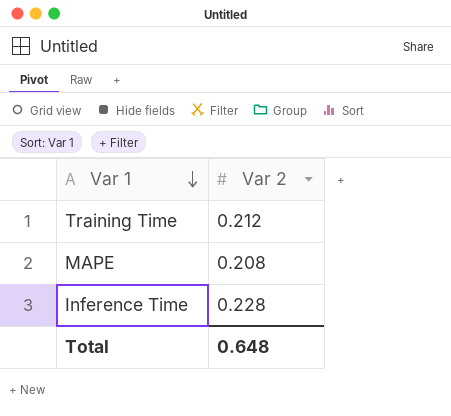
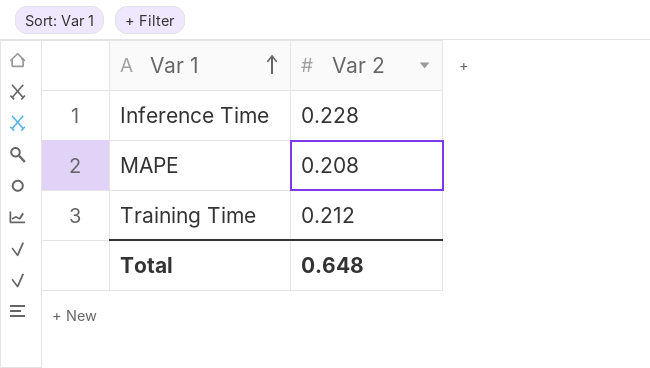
row order: Var 1 descending -> Var 1 ascending

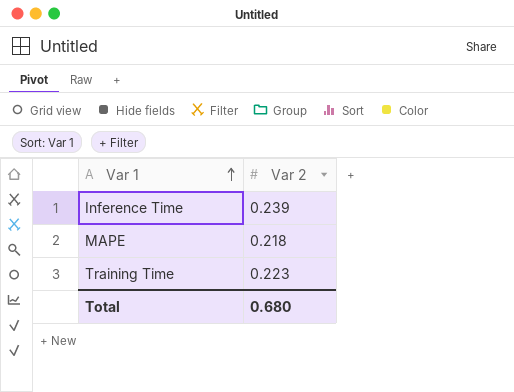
Inference Time | Var 2: 0.228 -> 0.239
MAPE | Var 2: 0.208 -> 0.218
Training Time | Var 2: 0.212 -> 0.223
Total | Var 2: 0.648 -> 0.680

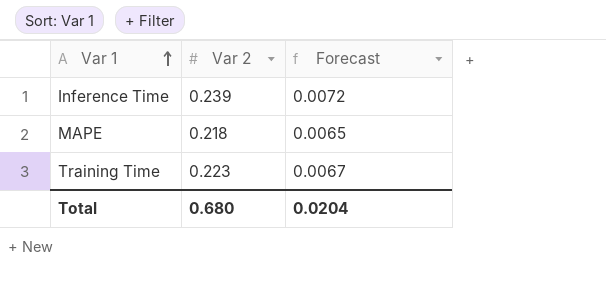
column Forecast | formula: none -> [Var 2] * 0.03

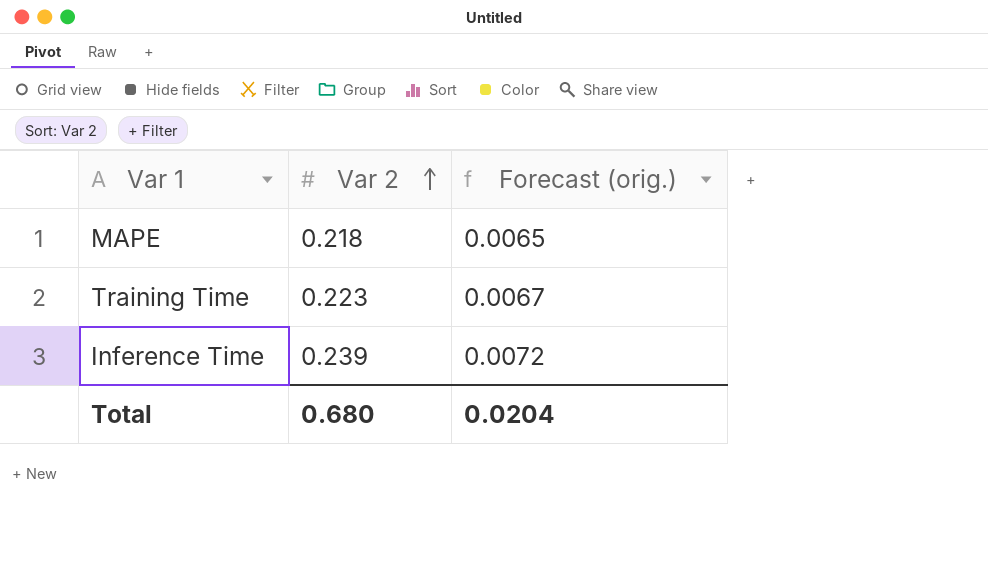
row order: Var 1 ascending -> Var 2 ascending
column name: Forecast -> Forecast (orig.)

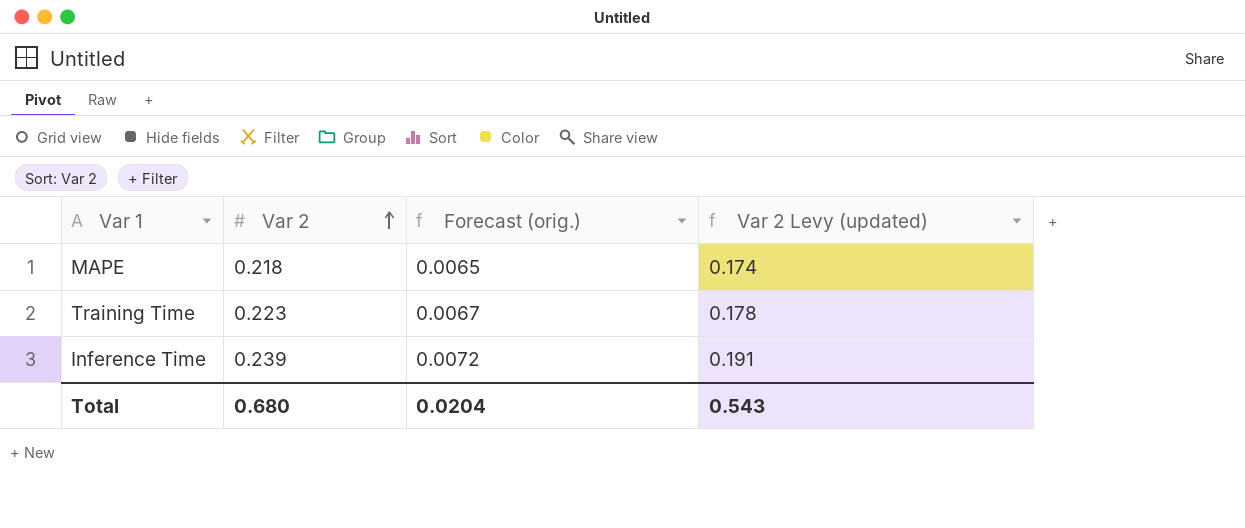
column Var 2 Levy (updated) | formula: none -> [Var 2] * 0.8

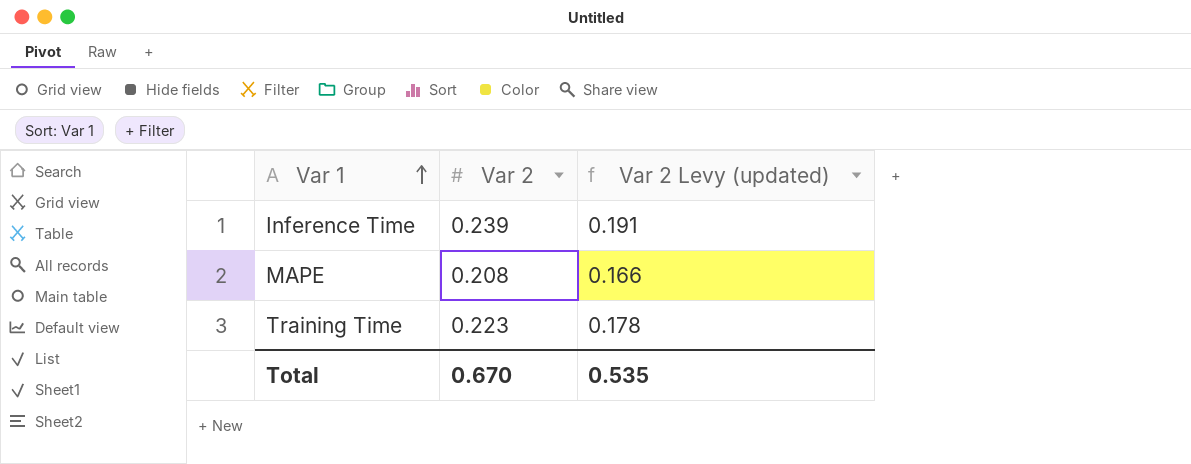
row order: Var 2 ascending -> Var 1 ascending
column Forecast (orig.) | formula: [Var 2] * 0.03 -> none
MAPE | Var 2: 0.218 -> 0.208
MAPE | Var 2 Levy (updated): 0.174 -> 0.166
Total | Var 2: 0.680 -> 0.670
Total | Var 2 Levy (updated): 0.543 -> 0.535

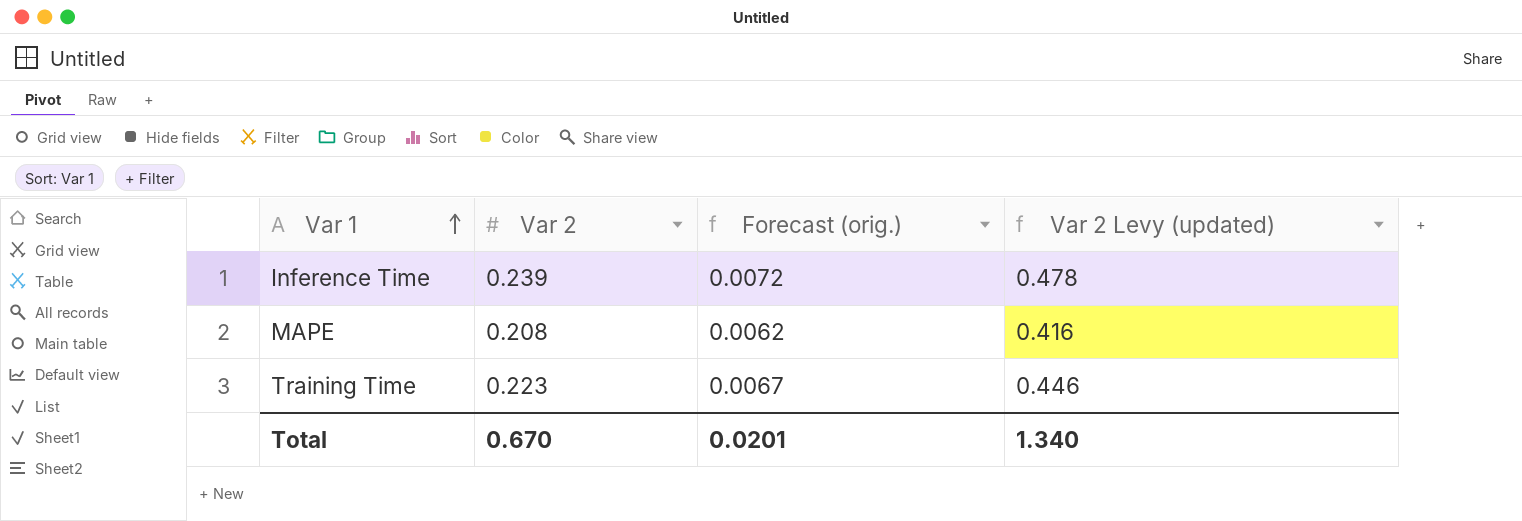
column Forecast (orig.) | formula: none -> [Var 2] * 0.03
column Var 2 Levy (updated) | formula: [Var 2] * 0.8 -> [Var 2] * 2
Total | Var 2 Levy (updated): 0.535 -> 1.340

